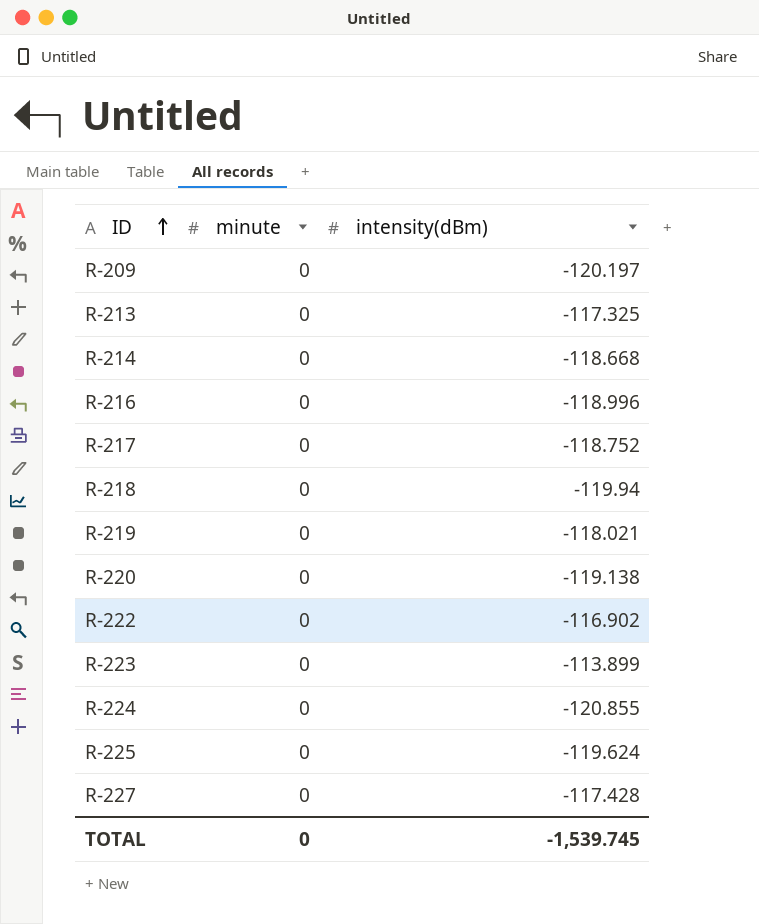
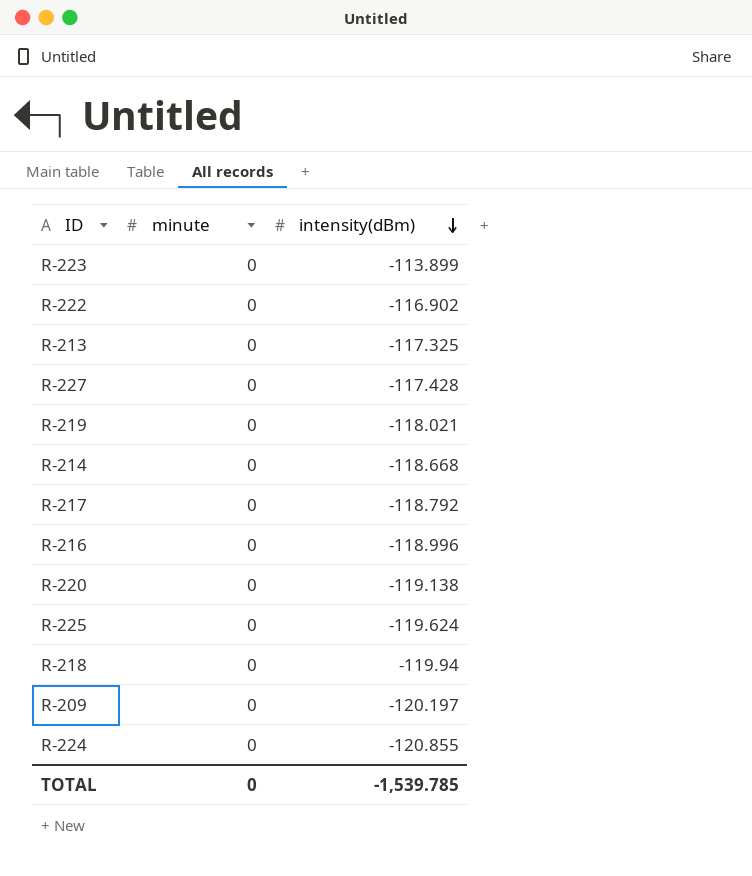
row order: ID ascending -> intensity(dBm) descending
R-217 | intensity(dBm): -118.752 -> -118.792
TOTAL | intensity(dBm): -1,539.745 -> -1,539.785

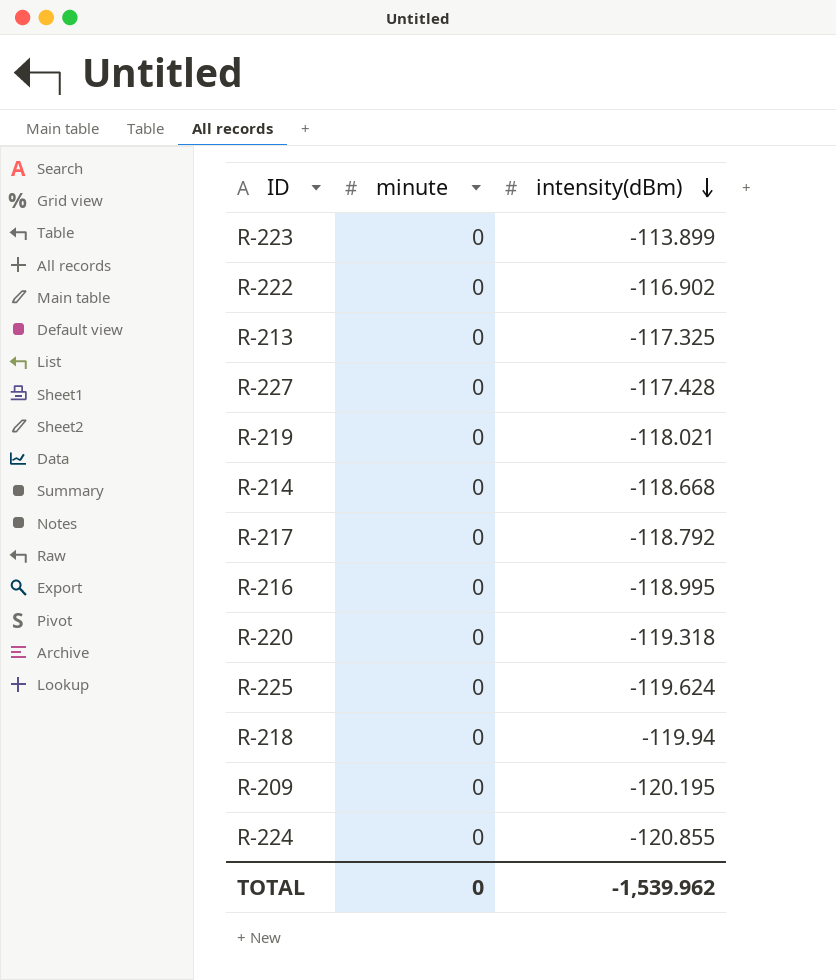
R-216 | intensity(dBm): -118.996 -> -118.995
R-220 | intensity(dBm): -119.138 -> -119.318
R-209 | intensity(dBm): -120.197 -> -120.195
TOTAL | intensity(dBm): -1,539.785 -> -1,539.962

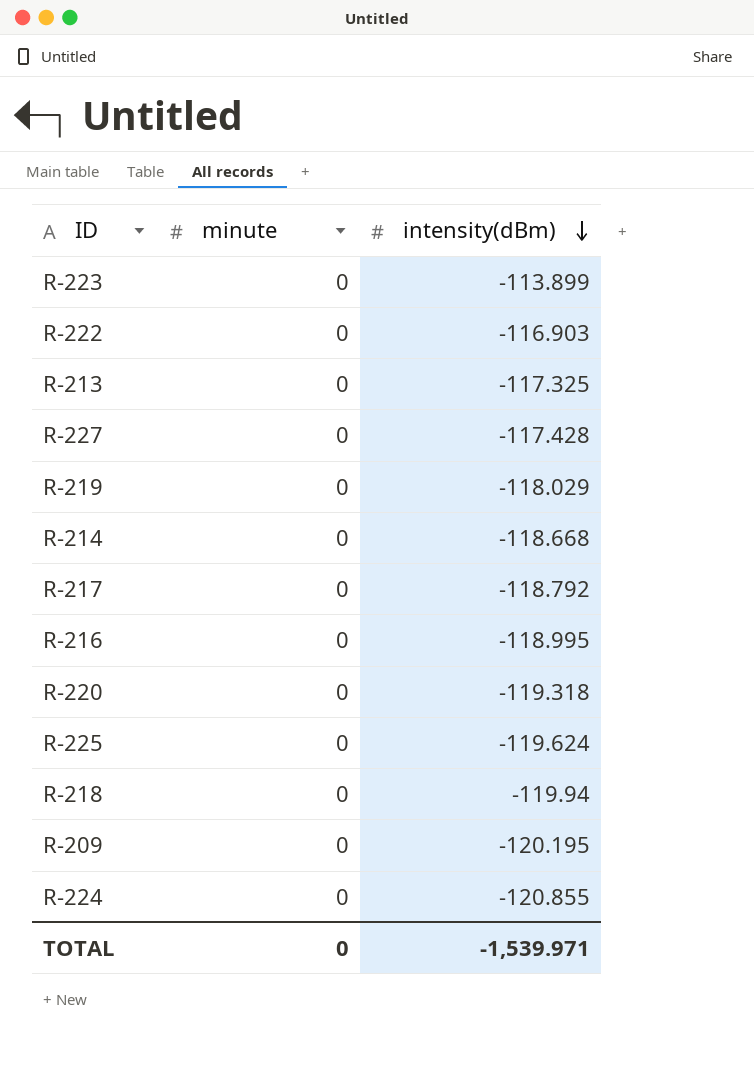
R-222 | intensity(dBm): -116.902 -> -116.903
R-219 | intensity(dBm): -118.021 -> -118.029
TOTAL | intensity(dBm): -1,539.962 -> -1,539.971

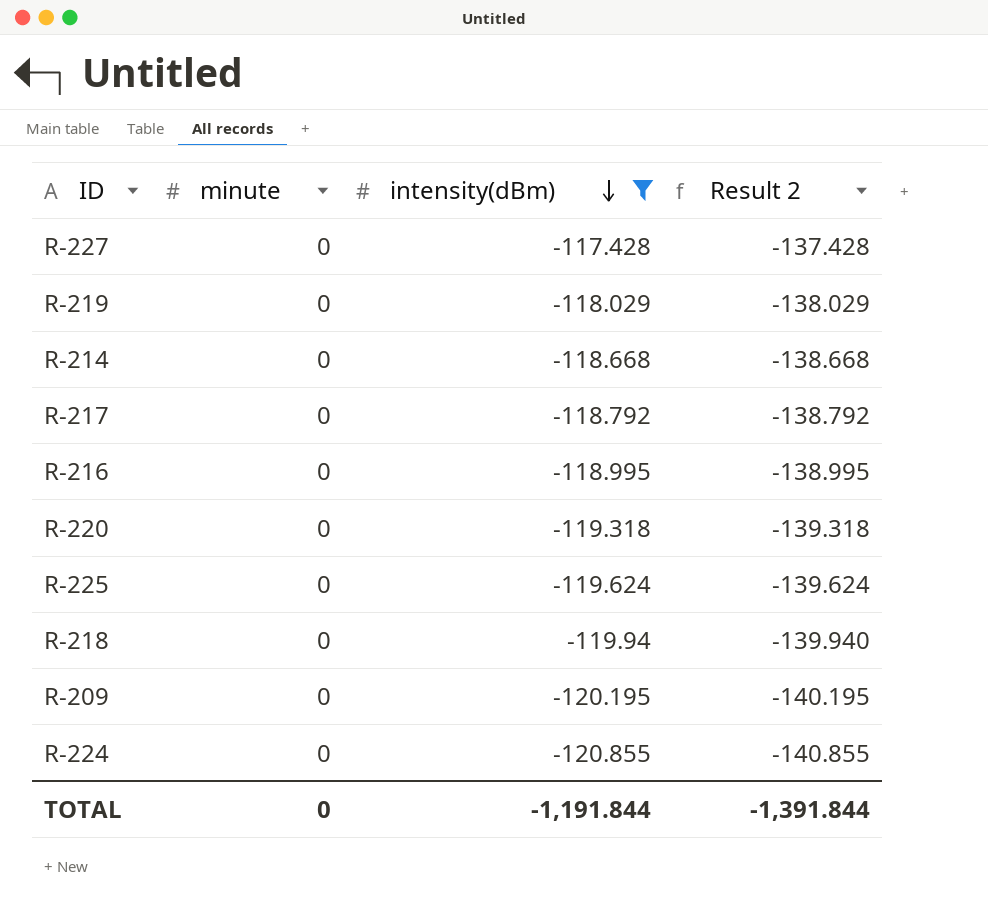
filter: none -> intensity(dBm) <= -117.428
column Result 2 | formula: none -> [intensity(dBm)] - 20
TOTAL | intensity(dBm): -1,539.971 -> -1,191.844

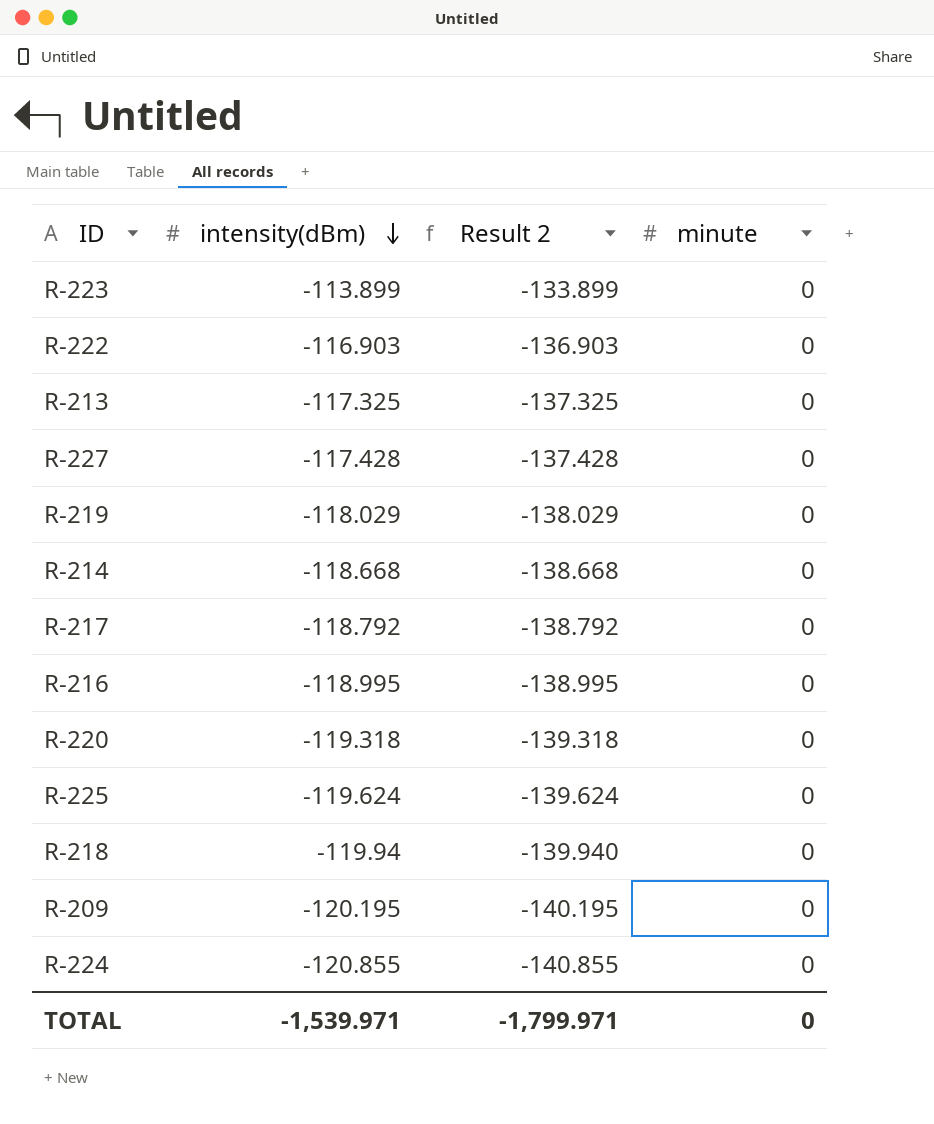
filter: intensity(dBm) <= -117.428 -> none
column minute | position: 2 -> 4
TOTAL | intensity(dBm): -1,191.844 -> -1,539.971
TOTAL | Result 2: -1,391.844 -> -1,799.971

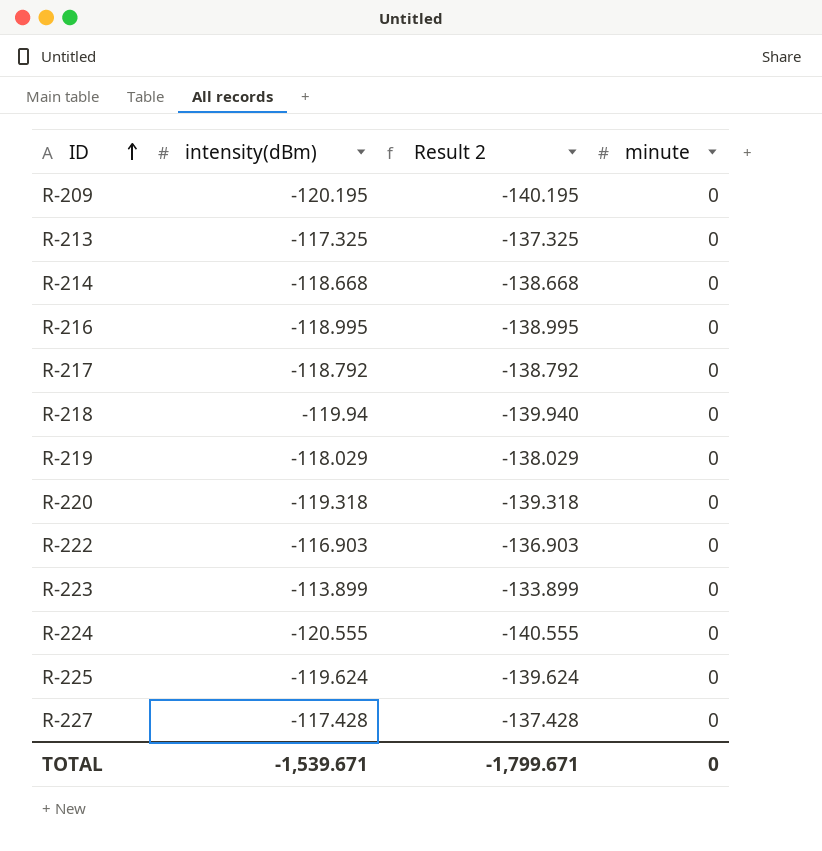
row order: intensity(dBm) descending -> ID ascending
R-224 | intensity(dBm): -120.855 -> -120.555
R-224 | Result 2: -140.855 -> -140.555
TOTAL | intensity(dBm): -1,539.971 -> -1,539.671
TOTAL | Result 2: -1,799.971 -> -1,799.671

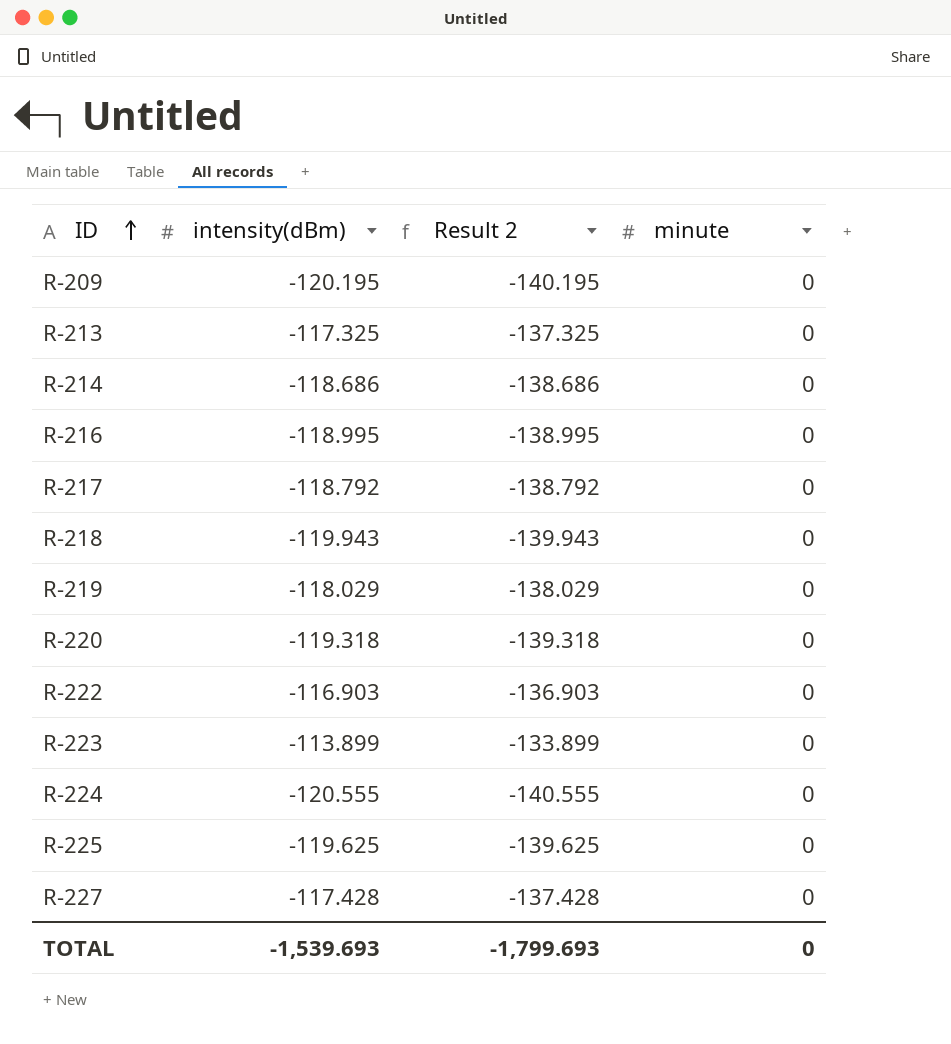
R-214 | intensity(dBm): -118.668 -> -118.686
R-214 | Result 2: -138.668 -> -138.686
R-218 | intensity(dBm): -119.94 -> -119.943
R-218 | Result 2: -139.940 -> -139.943
R-225 | intensity(dBm): -119.624 -> -119.625
R-225 | Result 2: -139.624 -> -139.625
TOTAL | intensity(dBm): -1,539.671 -> -1,539.693
TOTAL | Result 2: -1,799.671 -> -1,799.693

